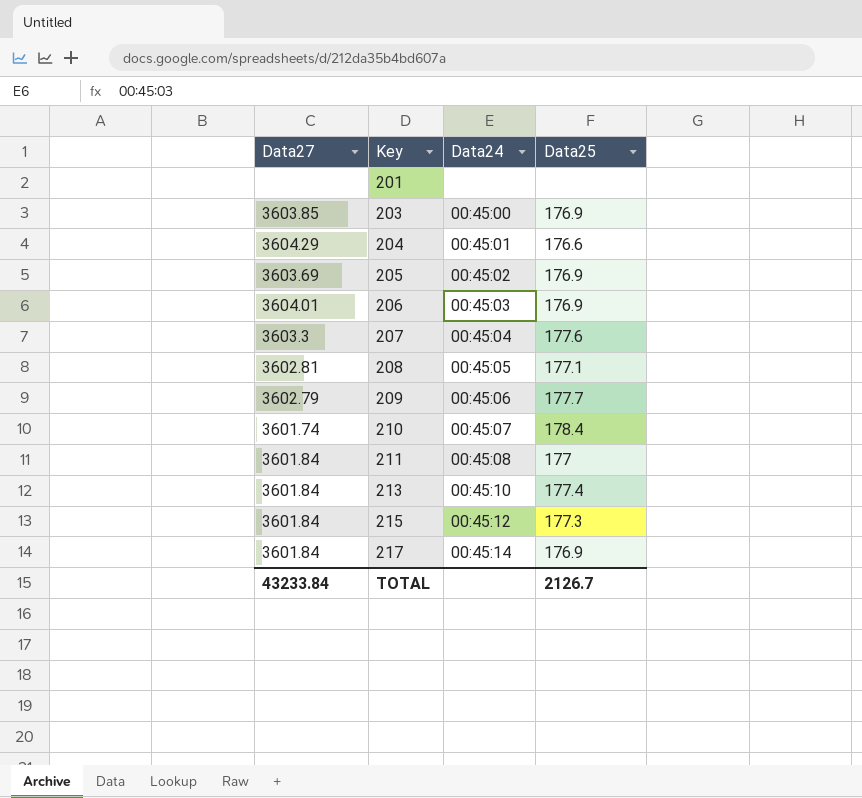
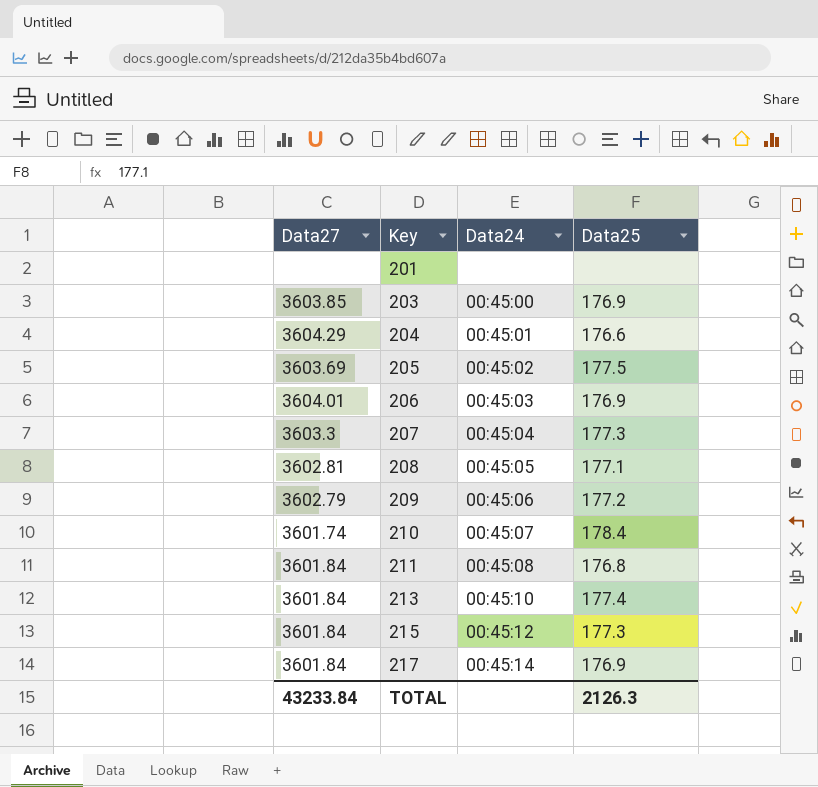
205 | Data25: 176.9 -> 177.5
207 | Data25: 177.6 -> 177.3
209 | Data25: 177.7 -> 177.2
211 | Data25: 177 -> 176.8
TOTAL | Data25: 2126.7 -> 2126.3

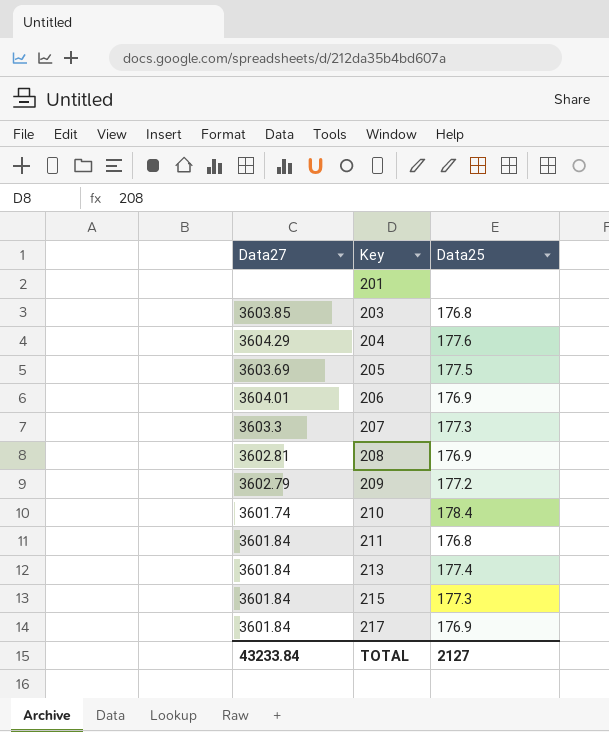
column Data24 | position: 3 -> none
203 | Data25: 176.9 -> 176.8
204 | Data25: 176.6 -> 177.6
208 | Data25: 177.1 -> 176.9
TOTAL | Data25: 2126.3 -> 2127

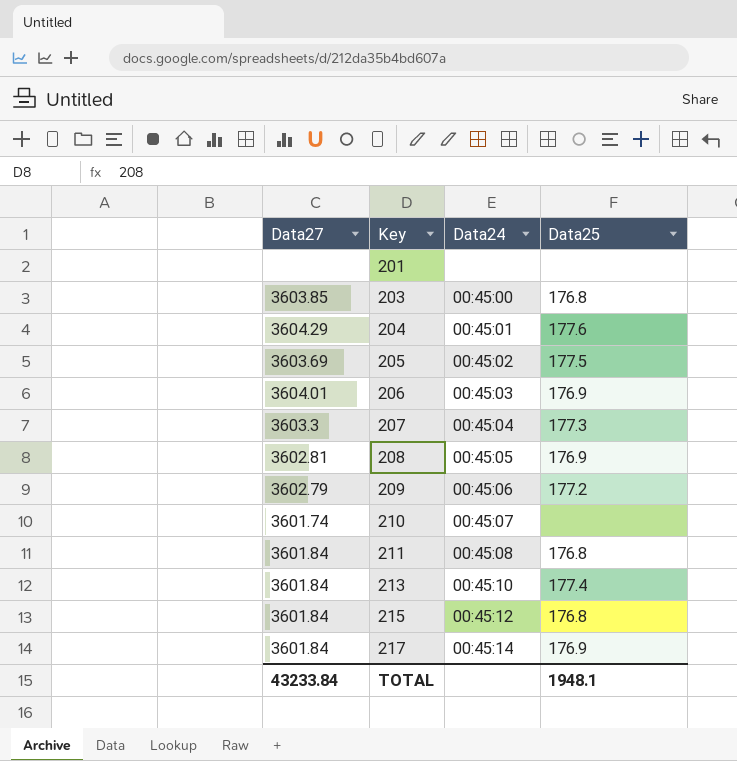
column Data24 | position: none -> 3
210 | Data25: 178.4 -> none
215 | Data25: 177.3 -> 176.8
TOTAL | Data25: 2127 -> 1948.1

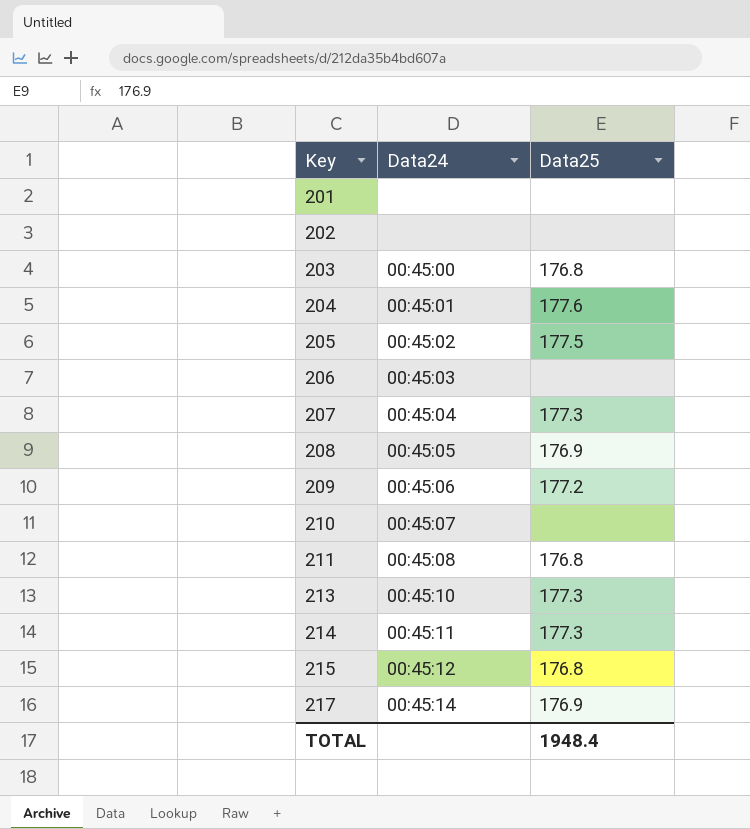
column Data27 | position: 1 -> none
row 202: none -> none | none
206 | Data25: 176.9 -> none
213 | Data25: 177.4 -> 177.3
row 214: none -> 00:45:11 | 177.3
TOTAL | Data25: 1948.1 -> 1948.4

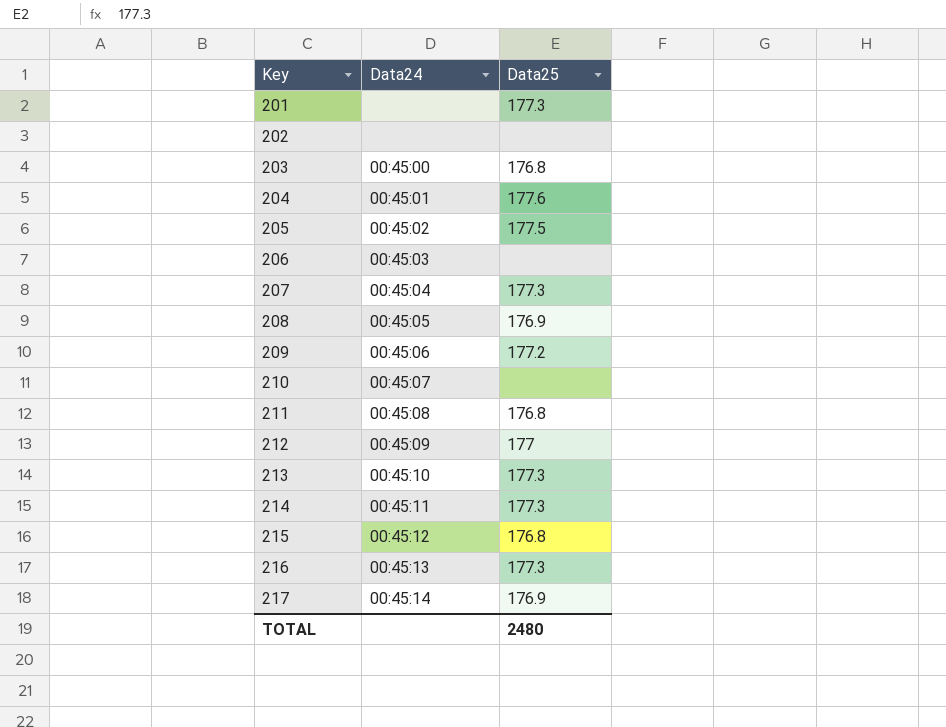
201 | Data25: none -> 177.3
row 212: none -> 00:45:09 | 177
row 216: none -> 00:45:13 | 177.3
TOTAL | Data25: 1948.4 -> 2480

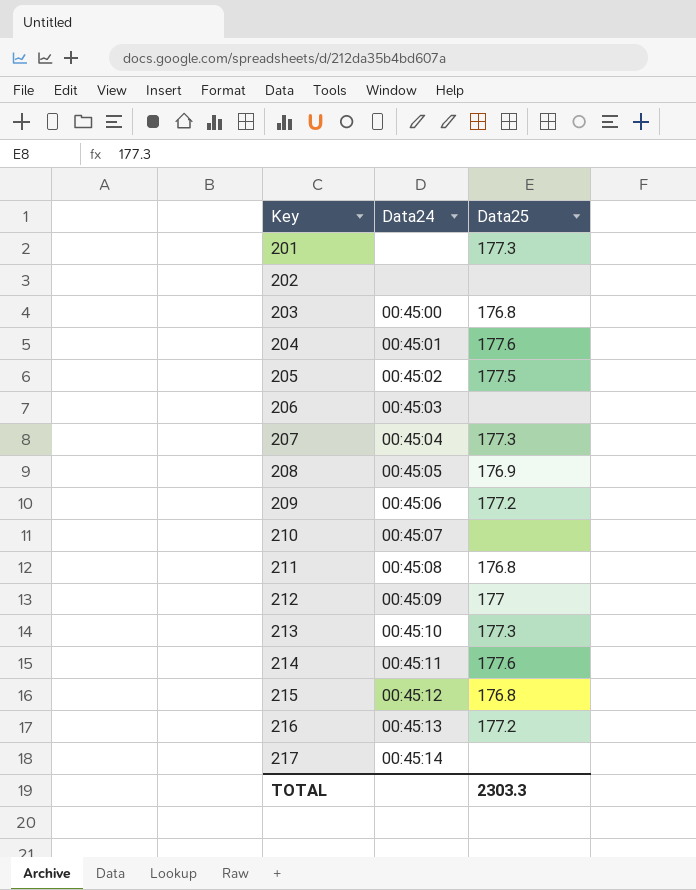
214 | Data25: 177.3 -> 177.6
216 | Data25: 177.3 -> 177.2
217 | Data25: 176.9 -> none
TOTAL | Data25: 2480 -> 2303.3

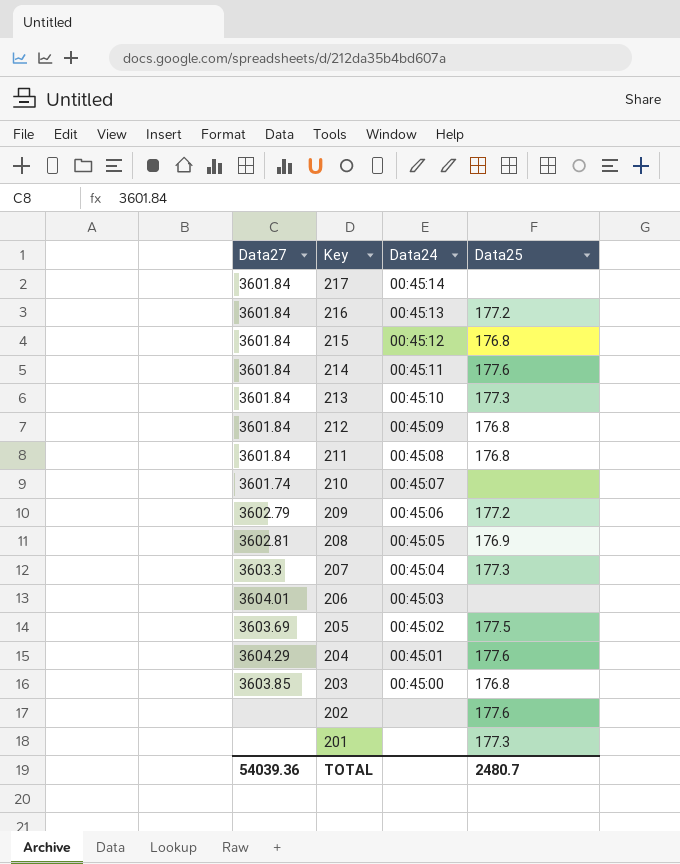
row order: Key ascending -> Key descending
column Data27 | position: none -> 1
212 | Data25: 177 -> 176.8
202 | Data25: none -> 177.6
TOTAL | Data25: 2303.3 -> 2480.7

